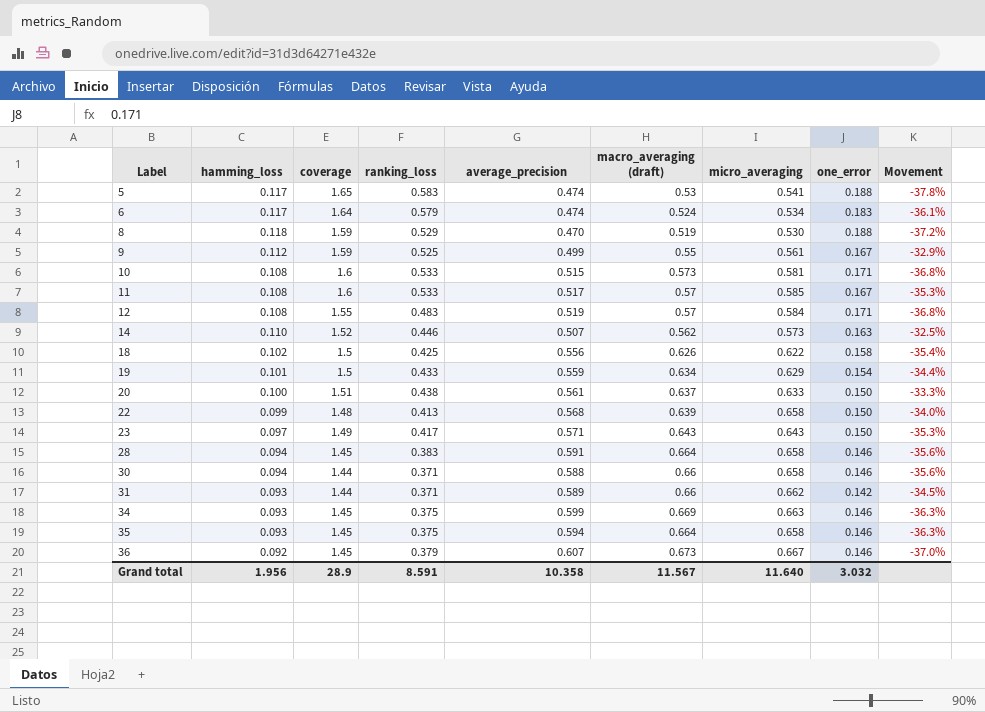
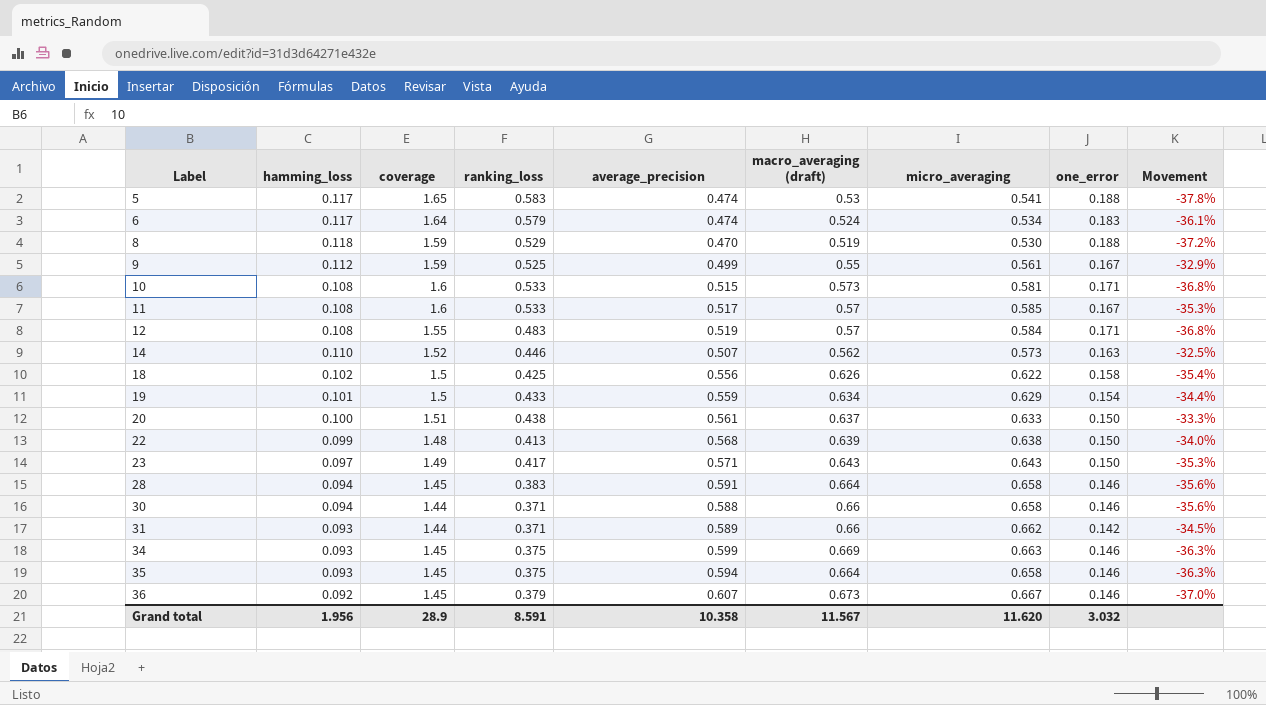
22 | micro_averaging: 0.658 -> 0.638
Grand total | micro_averaging: 11.640 -> 11.620

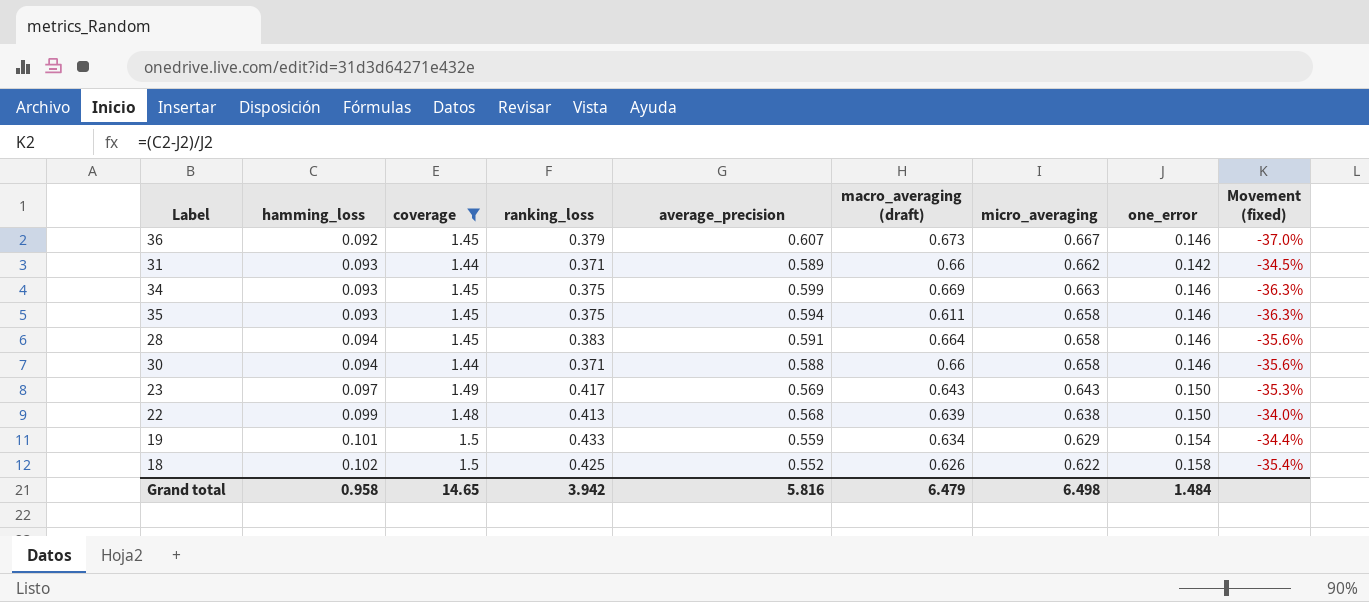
filter: none -> coverage <= 1.5
row order: Label ascending -> hamming_loss ascending
column name: Movement -> Movement (fixed)
35 | macro_averaging (draft): 0.664 -> 0.611
23 | average_precision: 0.571 -> 0.569
18 | average_precision: 0.556 -> 0.552
Grand total | hamming_loss: 1.956 -> 0.958
Grand total | coverage: 28.9 -> 14.65
Grand total | ranking_loss: 8.591 -> 3.942
Grand total | average_precision: 10.358 -> 5.816
Grand total | macro_averaging (draft): 11.567 -> 6.479
Grand total | micro_averaging: 11.620 -> 6.498
Grand total | one_error: 3.032 -> 1.484

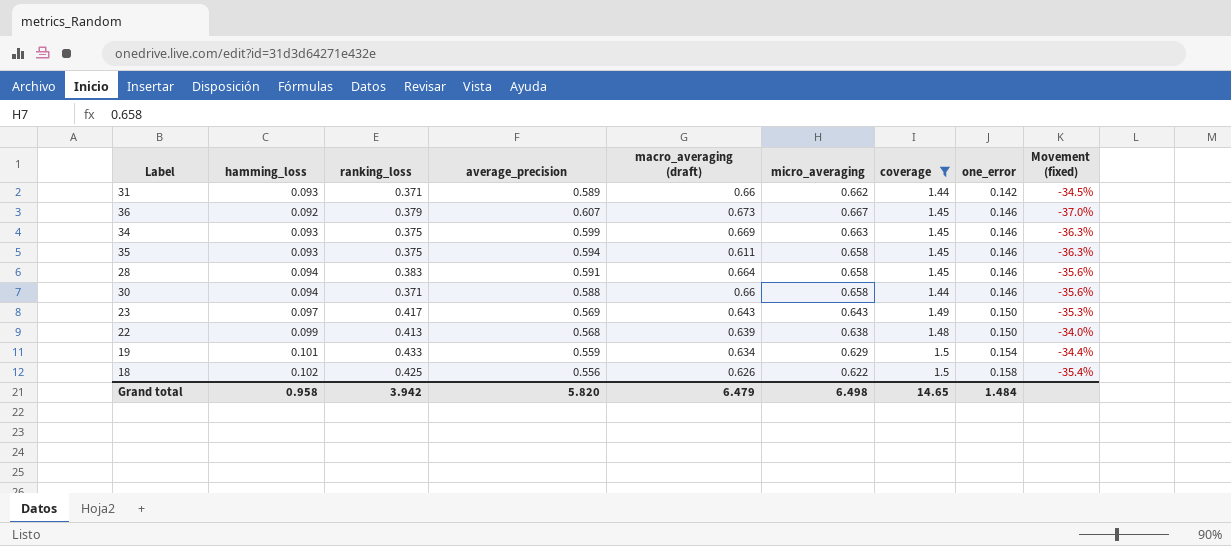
row order: hamming_loss ascending -> one_error ascending
column coverage | position: 3 -> 7
18 | average_precision: 0.552 -> 0.556
Grand total | average_precision: 5.816 -> 5.820

